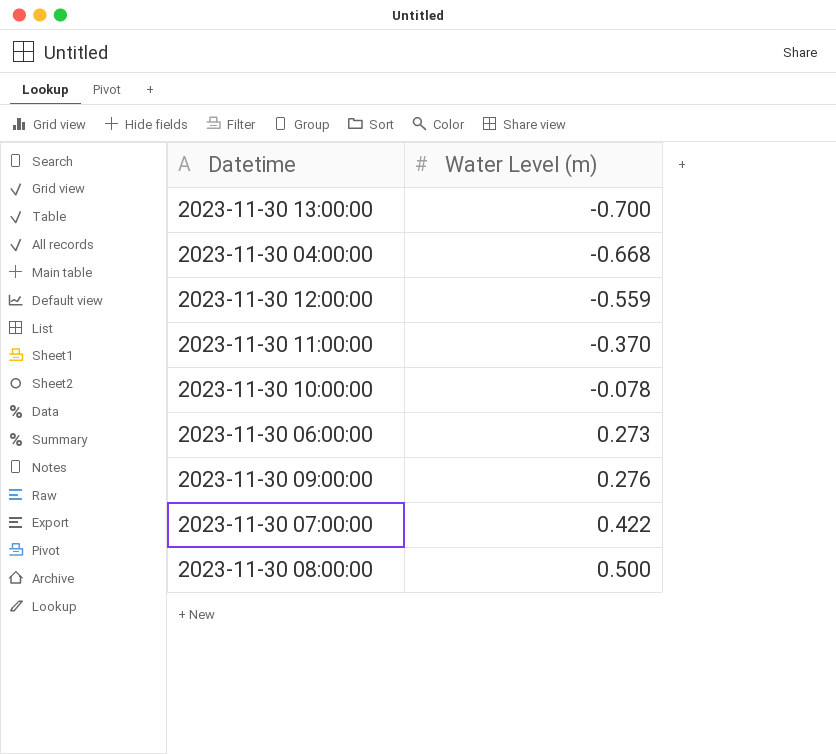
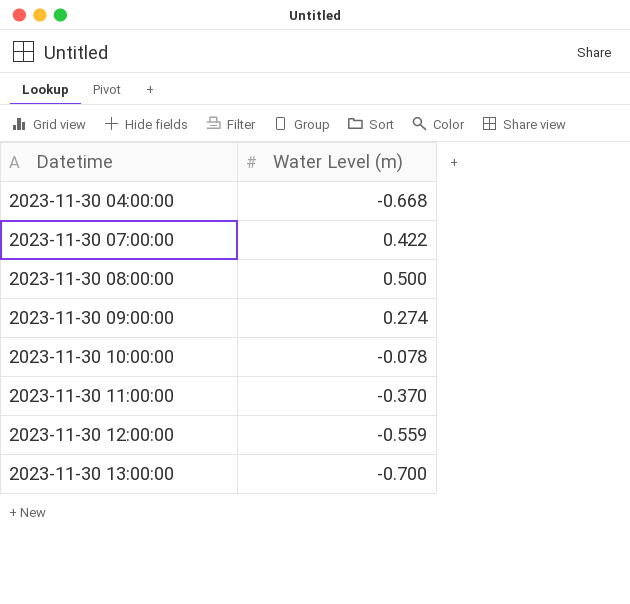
row order: Water Level (m) ascending -> Datetime ascending
row 2023-11-30 06:00:00: 0.273 -> none
2023-11-30 09:00:00 | Water Level (m): 0.276 -> 0.274

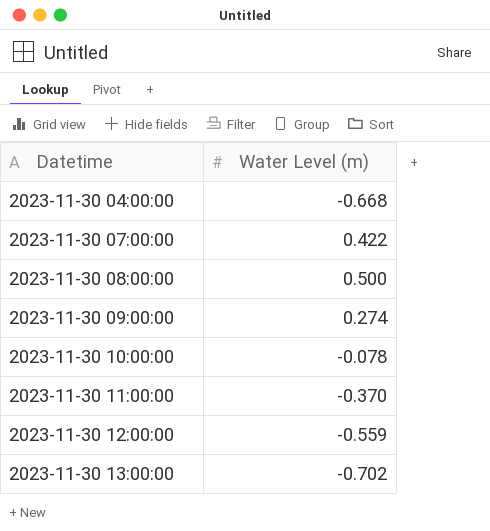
2023-11-30 13:00:00 | Water Level (m): -0.700 -> -0.702

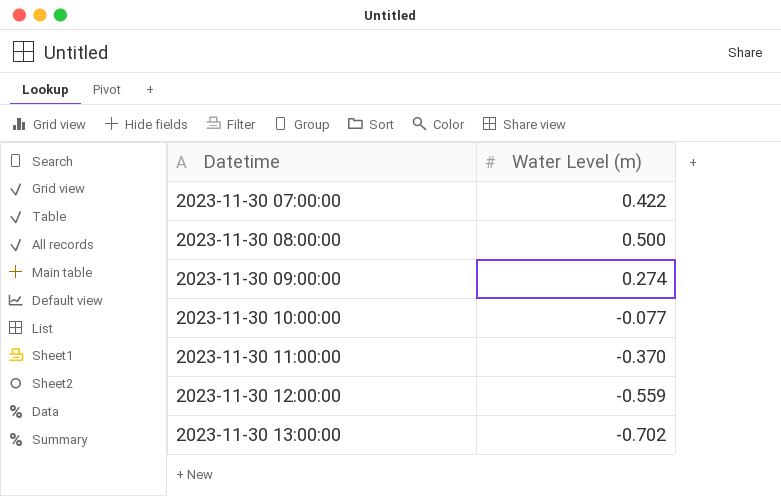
row 2023-11-30 04:00:00: -0.668 -> none
2023-11-30 10:00:00 | Water Level (m): -0.078 -> -0.077

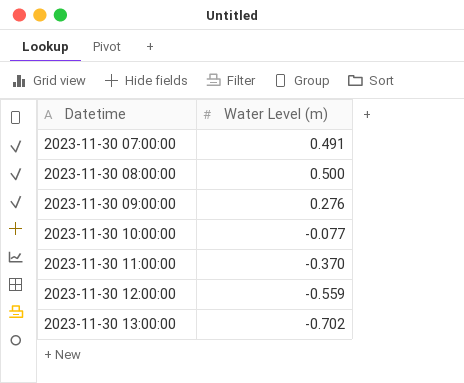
2023-11-30 07:00:00 | Water Level (m): 0.422 -> 0.491
2023-11-30 09:00:00 | Water Level (m): 0.274 -> 0.276

